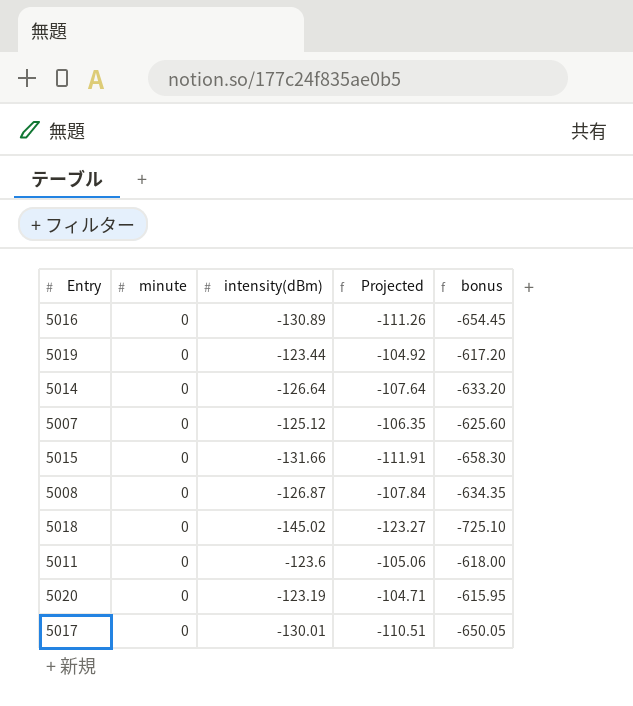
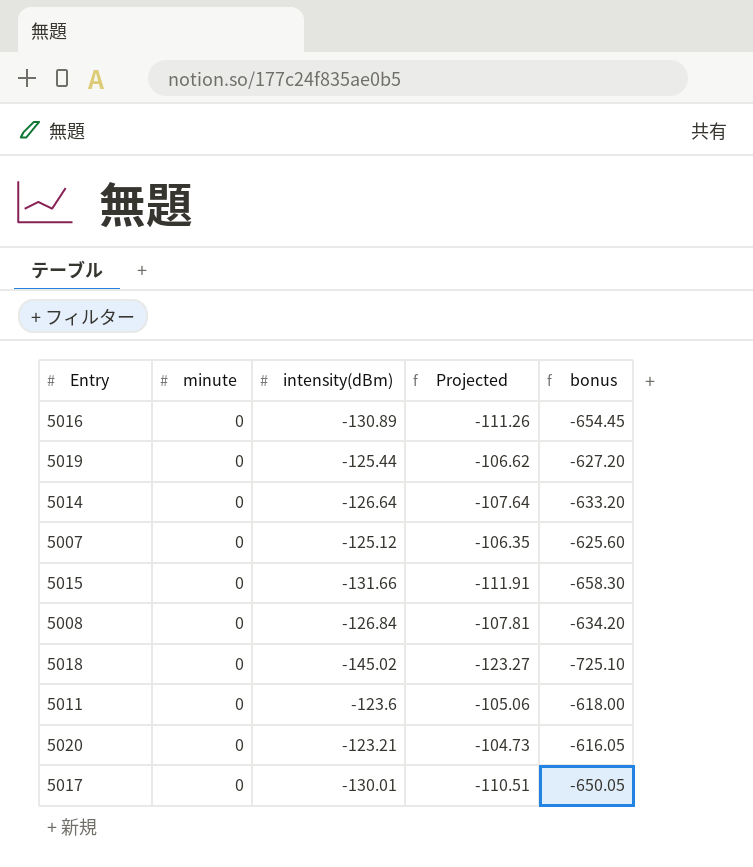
5019 | intensity(dBm): -123.44 -> -125.44
5019 | Projected: -104.92 -> -106.62
5019 | bonus: -617.20 -> -627.20
5008 | intensity(dBm): -126.87 -> -126.84
5008 | Projected: -107.84 -> -107.81
5008 | bonus: -634.35 -> -634.20
5020 | intensity(dBm): -123.19 -> -123.21
5020 | Projected: -104.71 -> -104.73
5020 | bonus: -615.95 -> -616.05

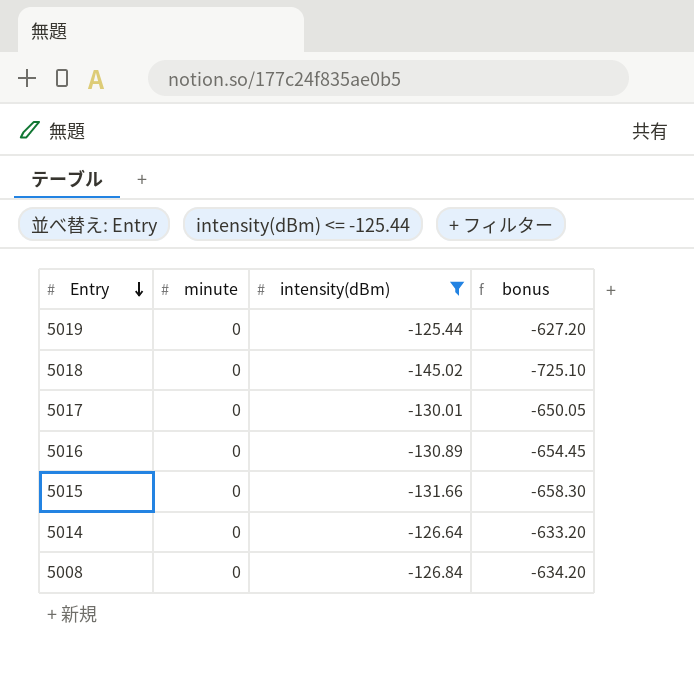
filter: none -> intensity(dBm) <= -125.44
row order: none -> Entry descending
column Projected | formula: [intensity(dBm)] * 0.85 -> none

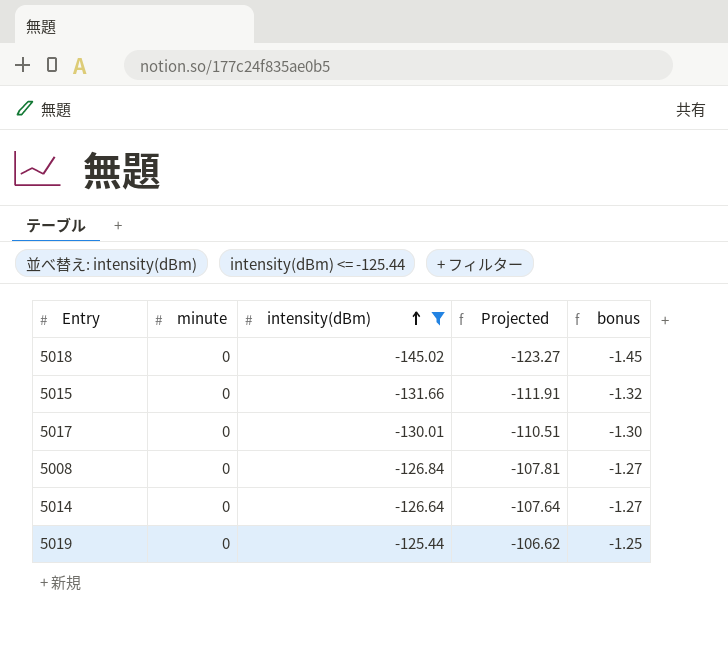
row order: Entry descending -> intensity(dBm) ascending
column Projected | formula: none -> [intensity(dBm)] * 0.85
column bonus | formula: [intensity(dBm)] * 5 -> [intensity(dBm)] * 0.01
row 5016: 0 | -130.89 | -654.45 -> none

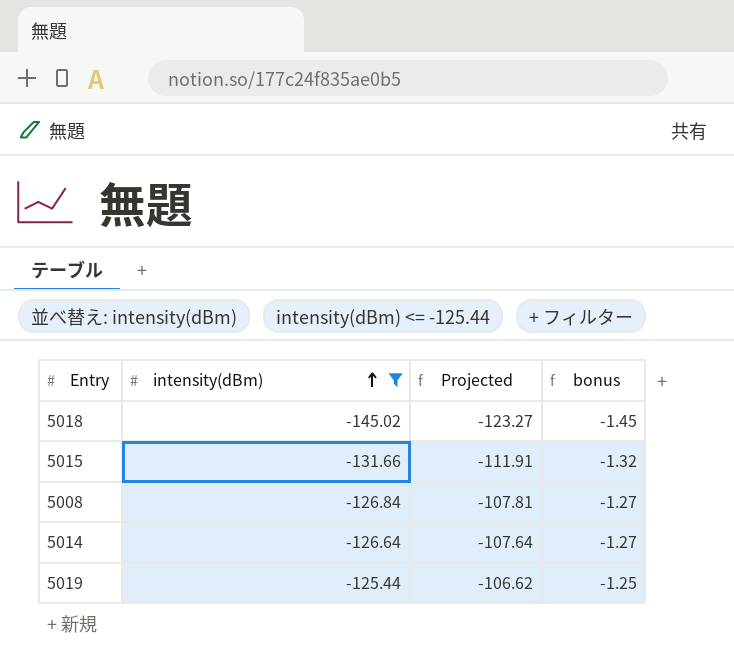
column minute | position: 2 -> none
row 5017: 0 | -130.01 | -110.51 | -1.30 -> none

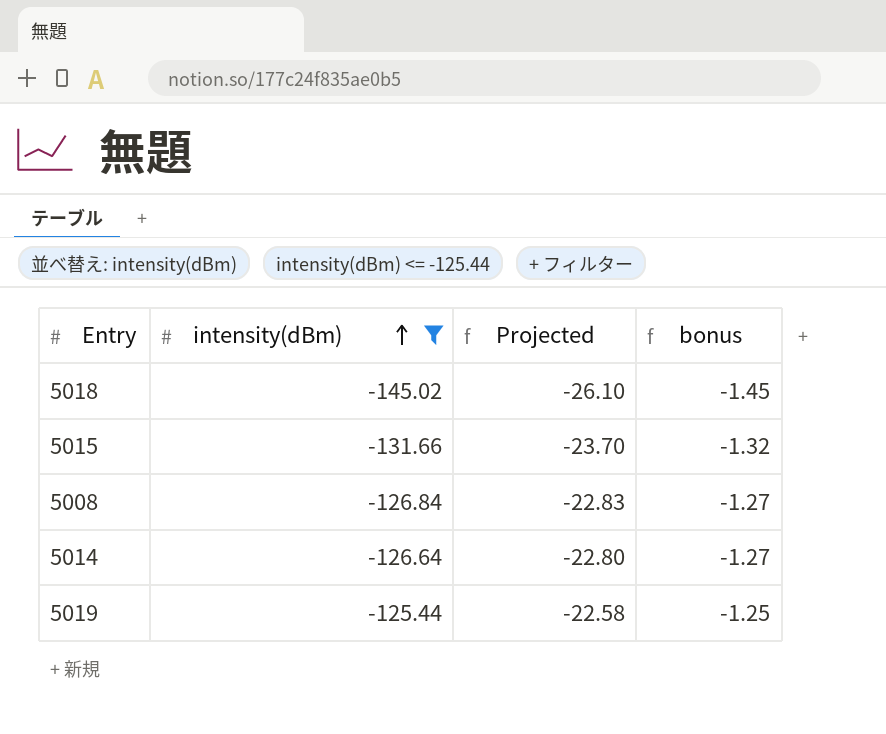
column Projected | formula: [intensity(dBm)] * 0.85 -> [intensity(dBm)] * 0.18

